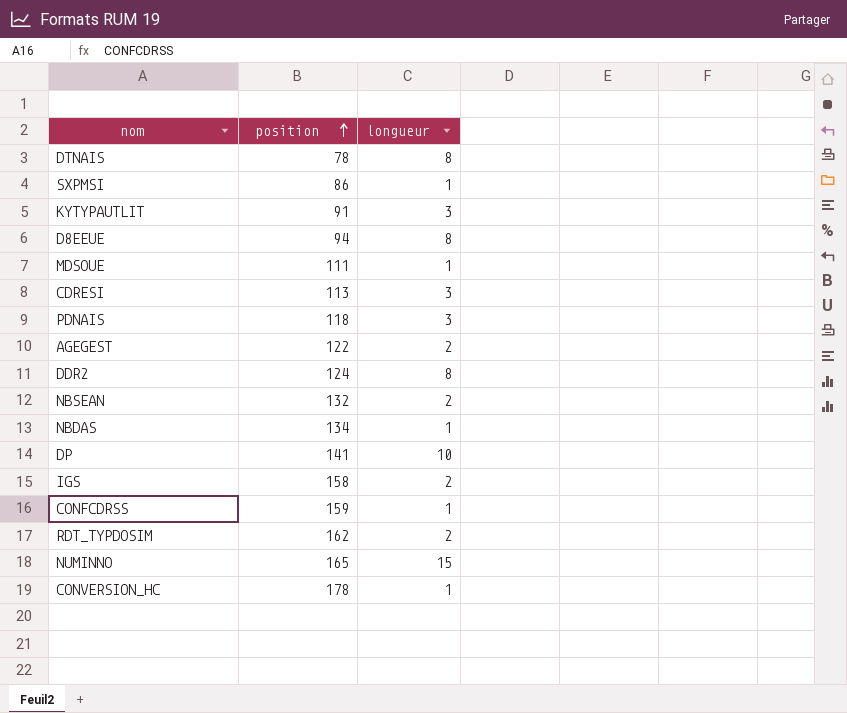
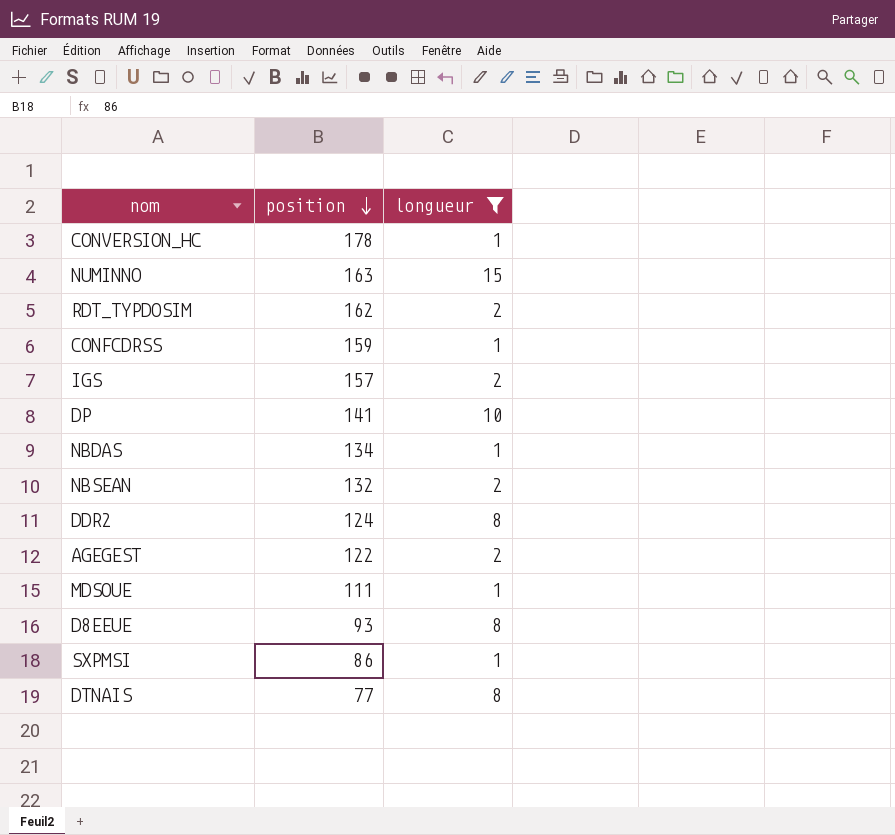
filter: none -> longueur != 3
row order: position ascending -> position descending
NUMINNO | position: 165 -> 163
IGS | position: 158 -> 157
D8EEUE | position: 94 -> 93
DTNAIS | position: 78 -> 77

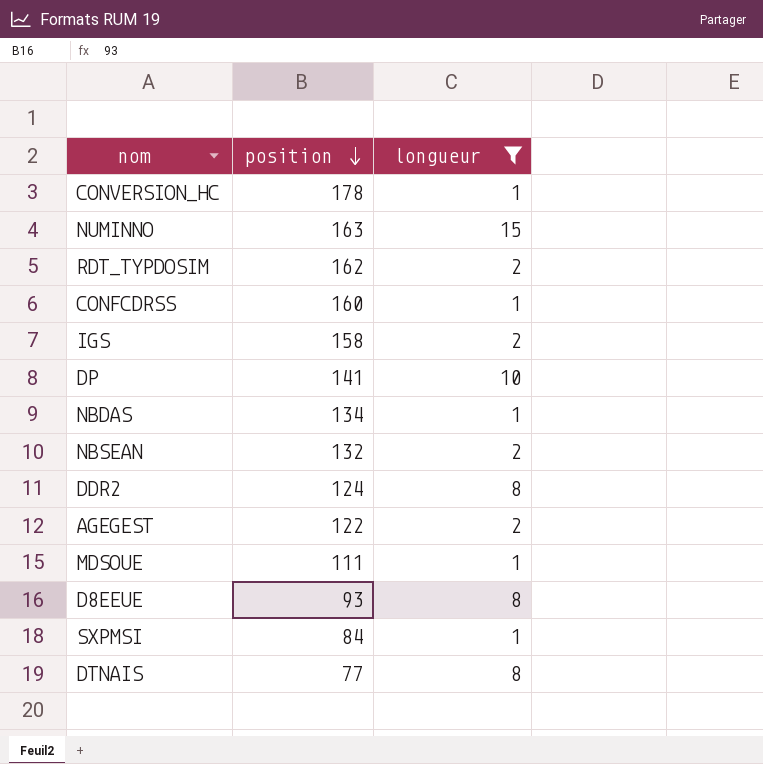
CONFCDRSS | position: 159 -> 160
IGS | position: 157 -> 158
SXPMSI | position: 86 -> 84

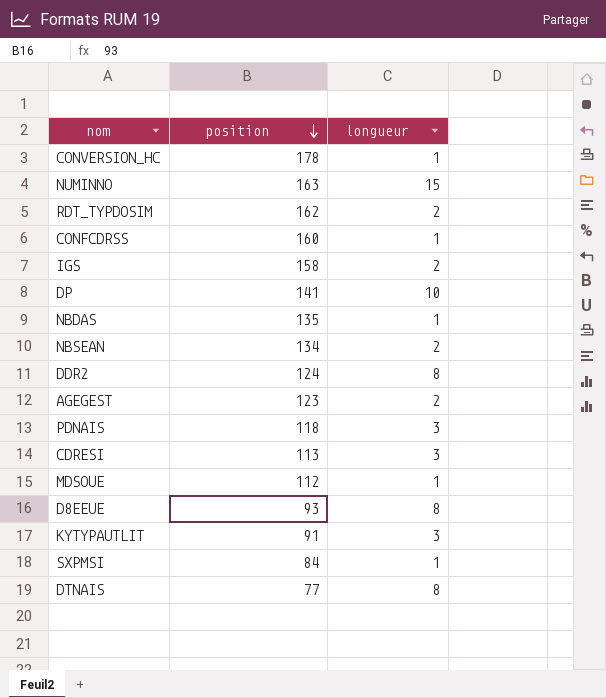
filter: longueur != 3 -> none
NBDAS | position: 134 -> 135
NBSEAN | position: 132 -> 134
AGEGEST | position: 122 -> 123
MDSOUE | position: 111 -> 112

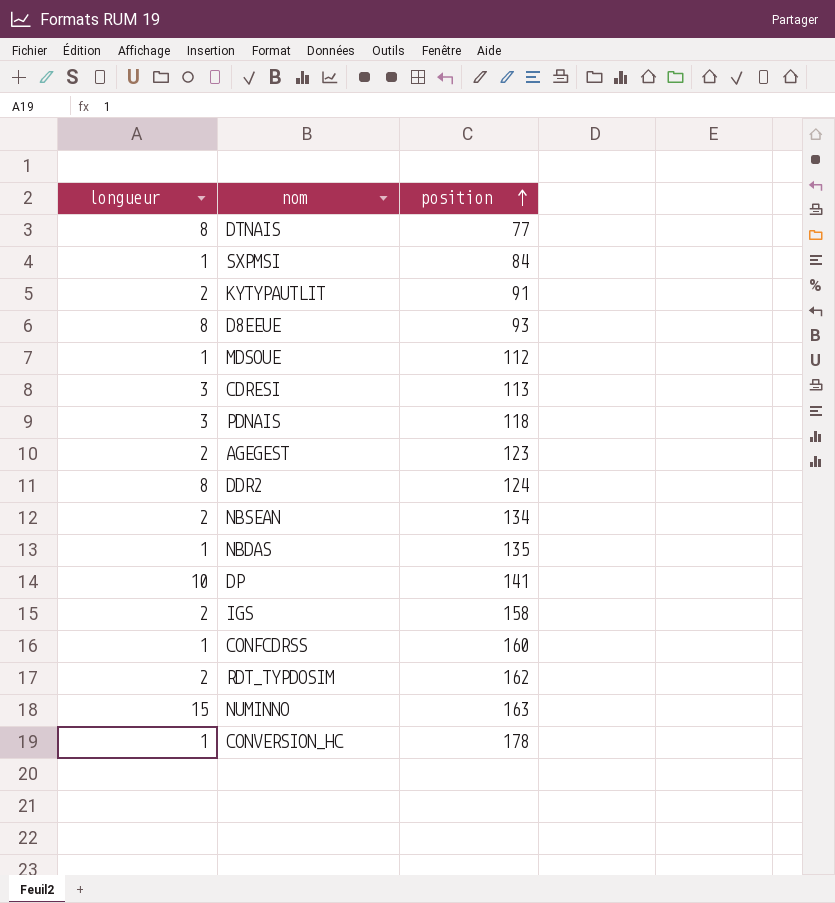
row order: position descending -> position ascending
column longueur | position: 3 -> 1
KYTYPAUTLIT | longueur: 3 -> 2

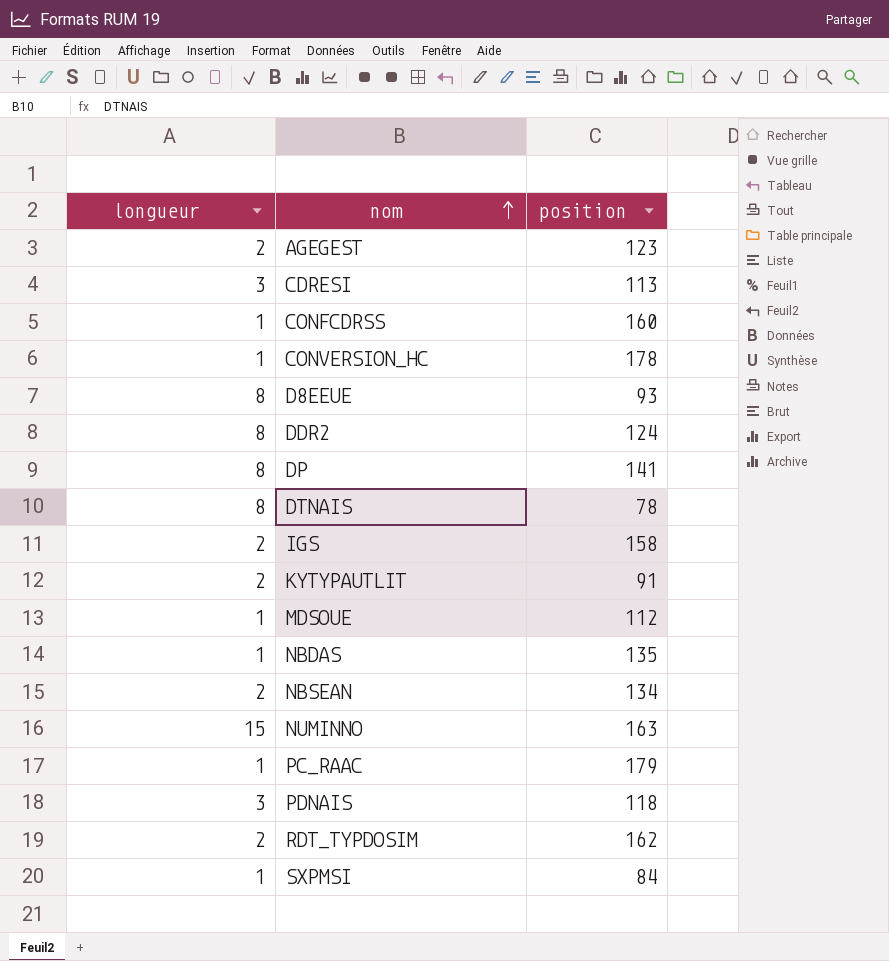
row order: position ascending -> nom ascending
DP | longueur: 10 -> 8
DTNAIS | position: 77 -> 78
row PC_RAAC: none -> 1 | 179

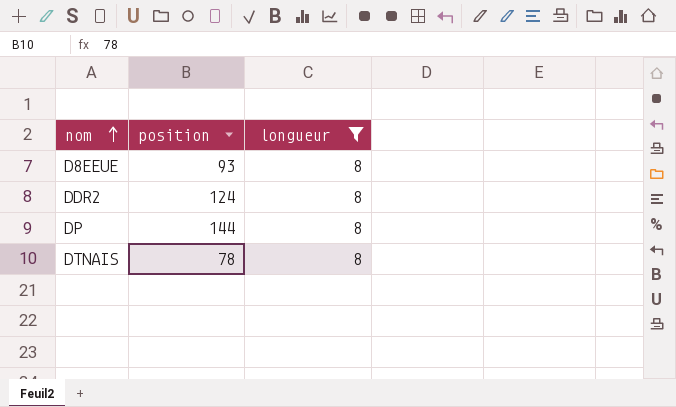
filter: none -> longueur = 8
column longueur | position: 1 -> 3
DP | position: 141 -> 144

